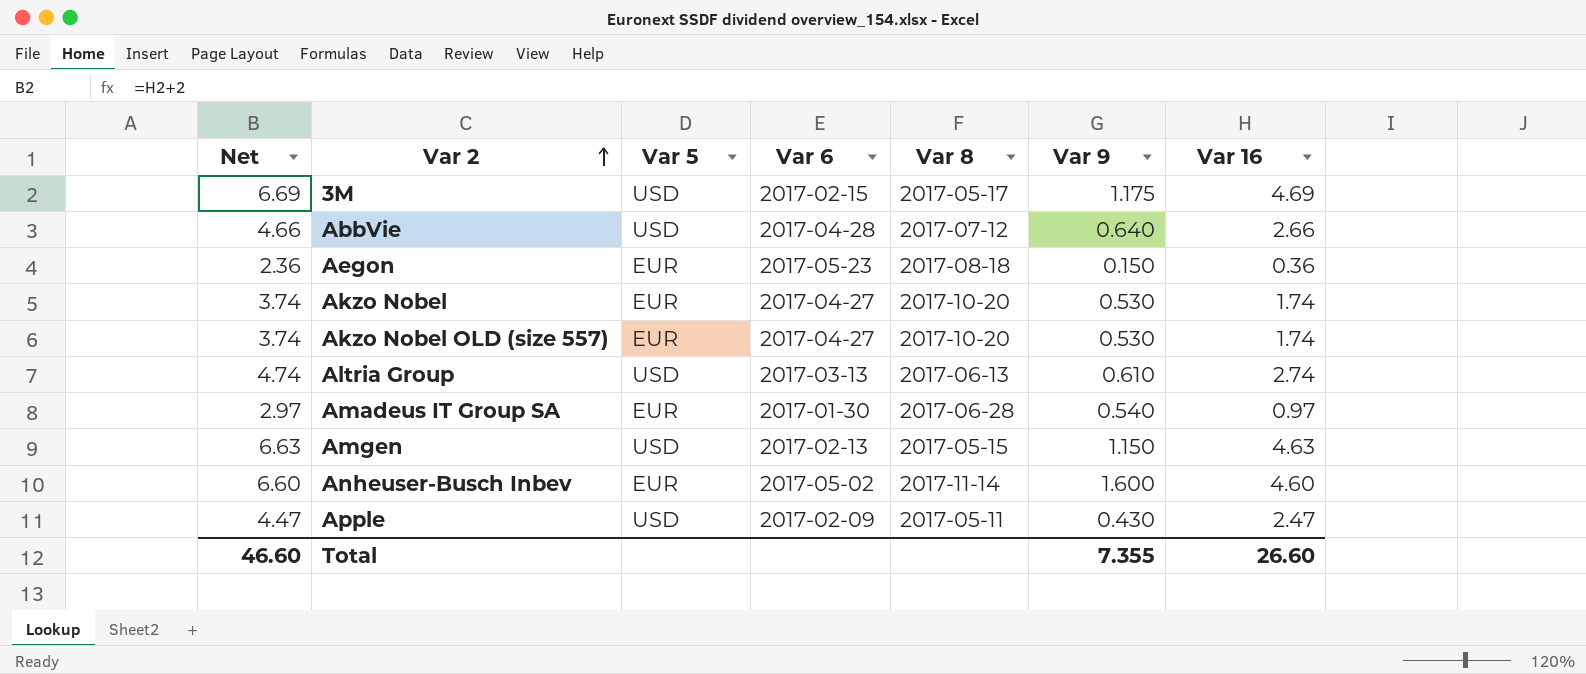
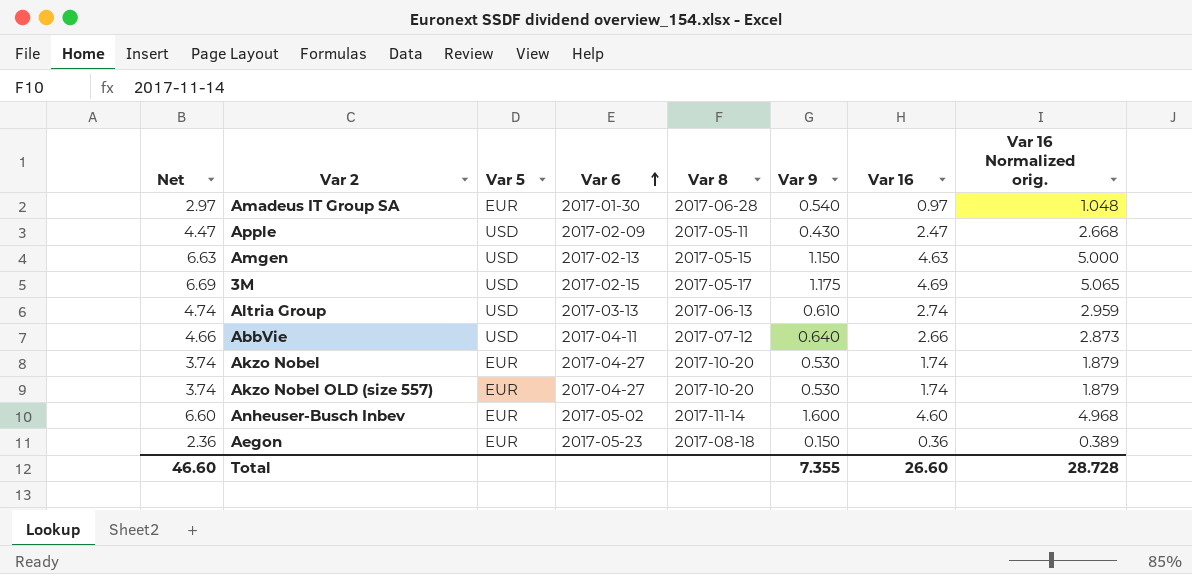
row order: Var 2 ascending -> Var 6 ascending
column Var 16 Normalized orig. | formula: none -> [Var 16] * 1.08
AbbVie | Var 6: 2017-04-28 -> 2017-04-11

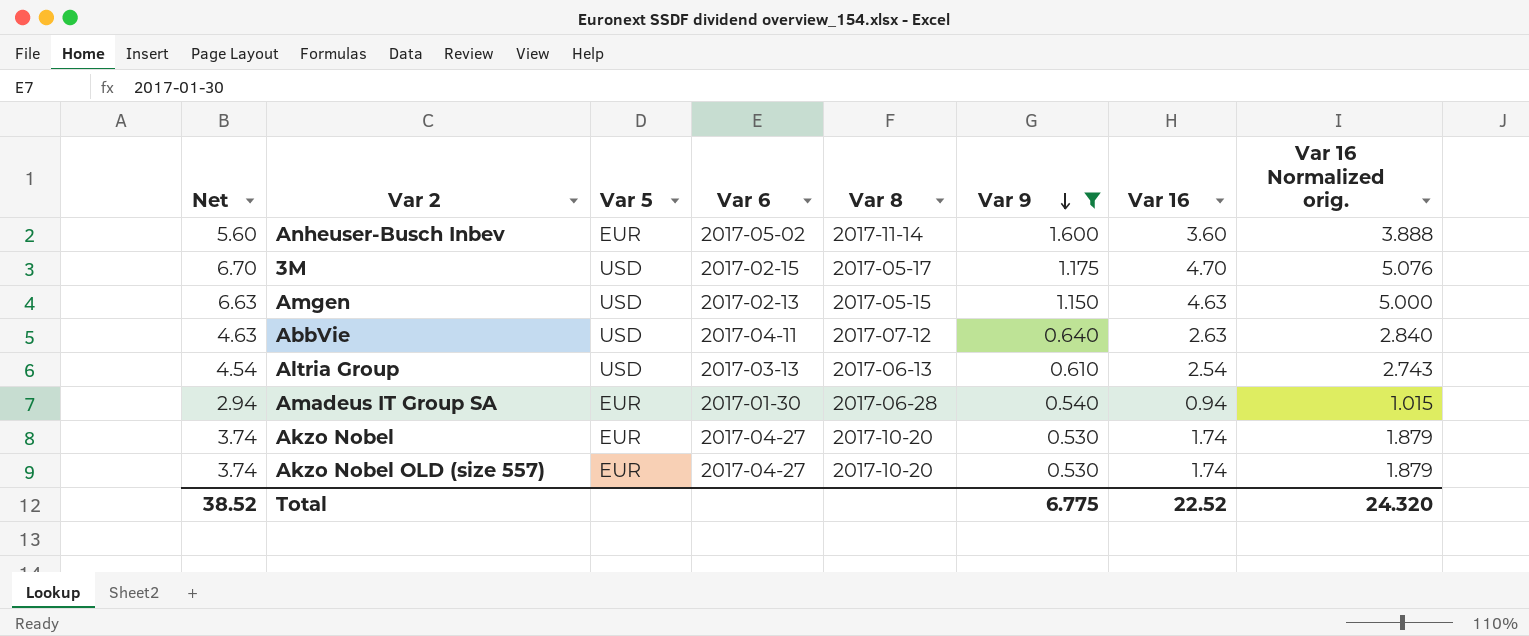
filter: none -> Var 9 >= 0.530
row order: Var 6 ascending -> Var 9 descending
Anheuser-Busch Inbev | Net: 6.60 -> 5.60
Anheuser-Busch Inbev | Var 16: 4.60 -> 3.60
Anheuser-Busch Inbev | Var 16 Normalized orig.: 4.968 -> 3.888
3M | Net: 6.69 -> 6.70
3M | Var 16: 4.69 -> 4.70
3M | Var 16 Normalized orig.: 5.065 -> 5.076
AbbVie | Net: 4.66 -> 4.63
AbbVie | Var 16: 2.66 -> 2.63
AbbVie | Var 16 Normalized orig.: 2.873 -> 2.840
Altria Group | Net: 4.74 -> 4.54
Altria Group | Var 16: 2.74 -> 2.54
Altria Group | Var 16 Normalized orig.: 2.959 -> 2.743
Amadeus IT Group SA | Net: 2.97 -> 2.94
Amadeus IT Group SA | Var 16: 0.97 -> 0.94
Amadeus IT Group SA | Var 16 Normalized orig.: 1.048 -> 1.015
Total | Net: 46.60 -> 38.52
Total | Var 9: 7.355 -> 6.775
Total | Var 16: 26.60 -> 22.52
Total | Var 16 Normalized orig.: 28.728 -> 24.320

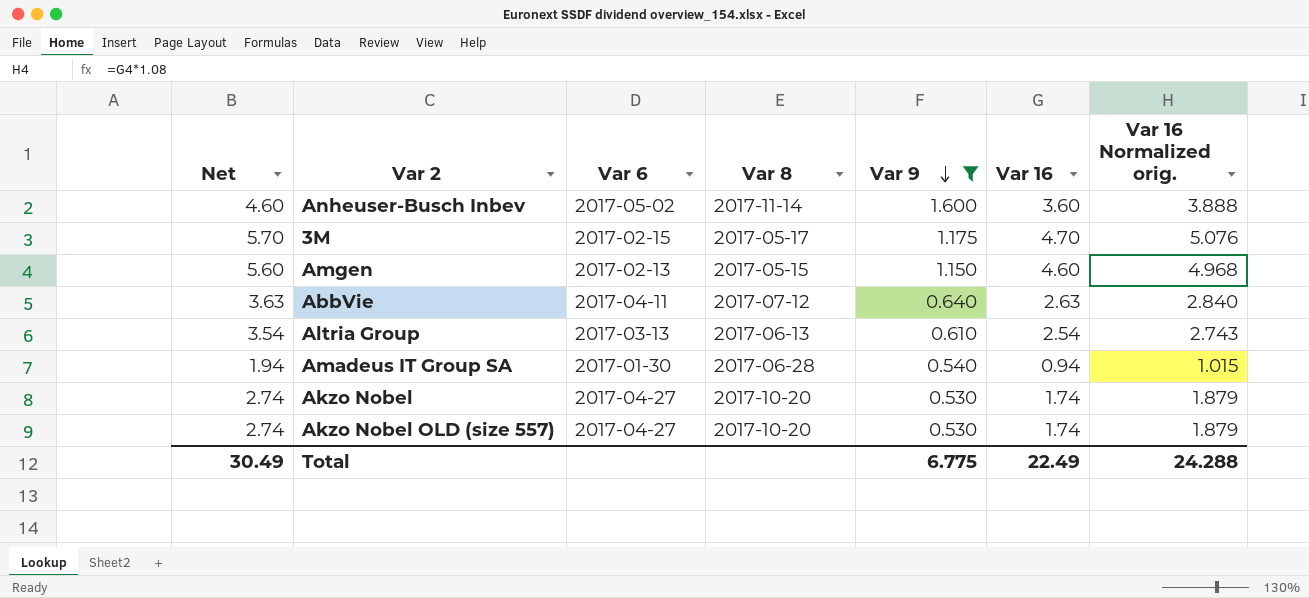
column Var 5 | position: 3 -> none
column Net | formula: [Var 16] + 2 -> [Var 16] + 1
Amgen | Var 16: 4.63 -> 4.60
Amgen | Var 16 Normalized orig.: 5.000 -> 4.968
Total | Net: 38.52 -> 30.49
Total | Var 16: 22.52 -> 22.49
Total | Var 16 Normalized orig.: 24.320 -> 24.288

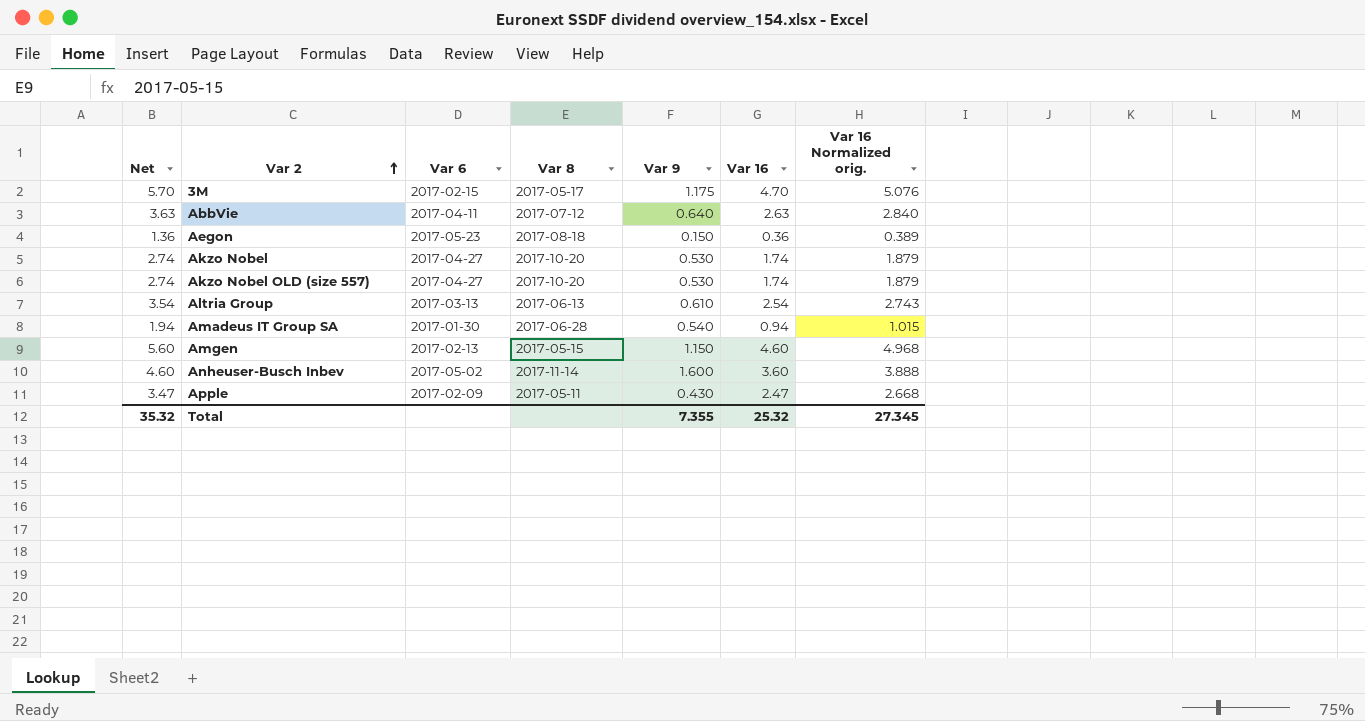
filter: Var 9 >= 0.530 -> none
row order: Var 9 descending -> Var 2 ascending
Total | Net: 30.49 -> 35.32
Total | Var 9: 6.775 -> 7.355
Total | Var 16: 22.49 -> 25.32
Total | Var 16 Normalized orig.: 24.288 -> 27.345

